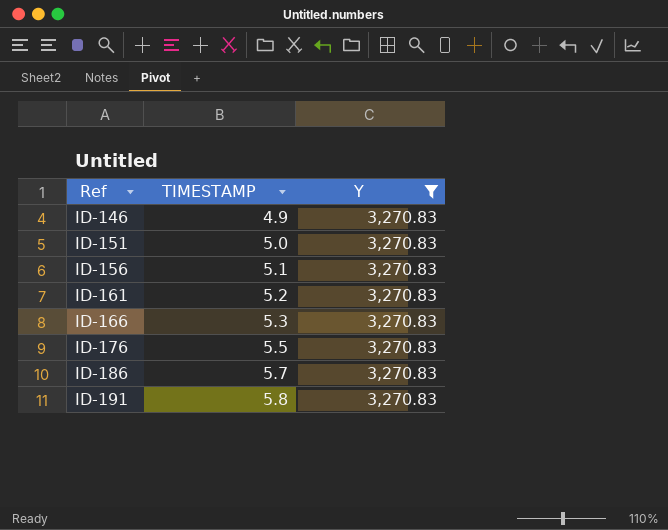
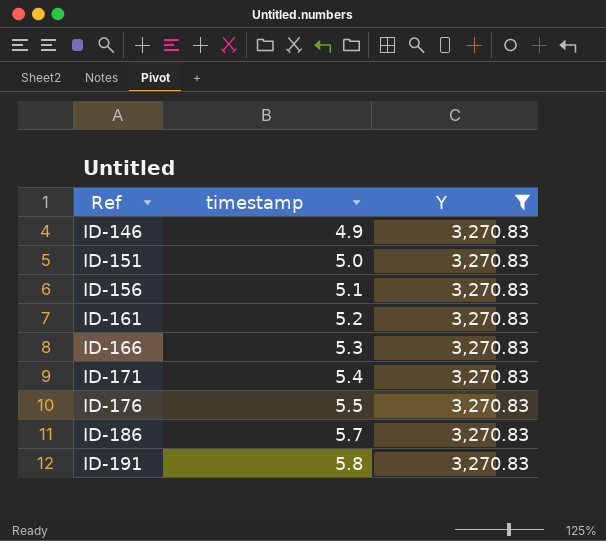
column name: TIMESTAMP -> timestamp
row ID-171: none -> 5.4 | 3,270.83

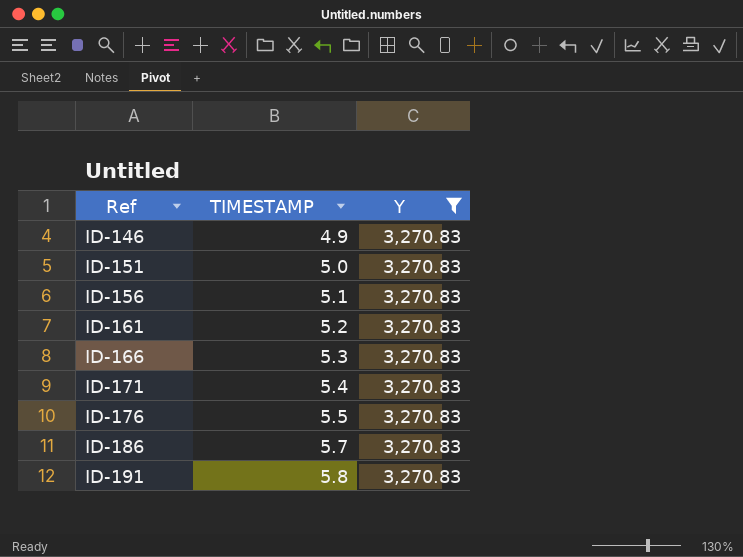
column name: timestamp -> TIMESTAMP

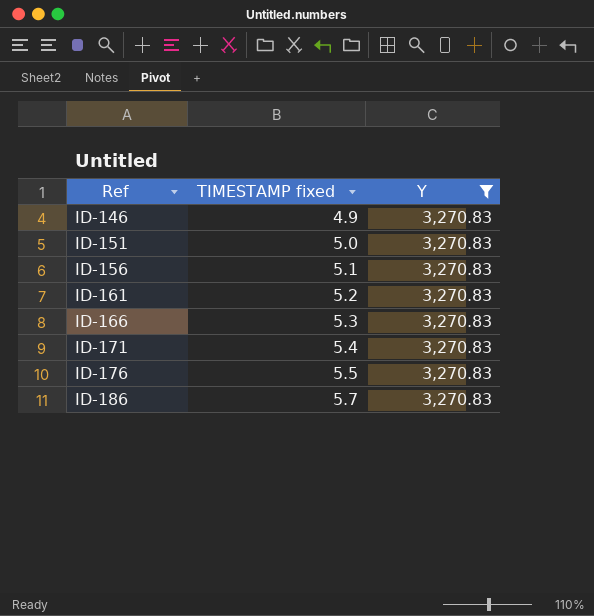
column name: TIMESTAMP -> TIMESTAMP fixed
row ID-191: 5.8 | 3,270.83 -> none

